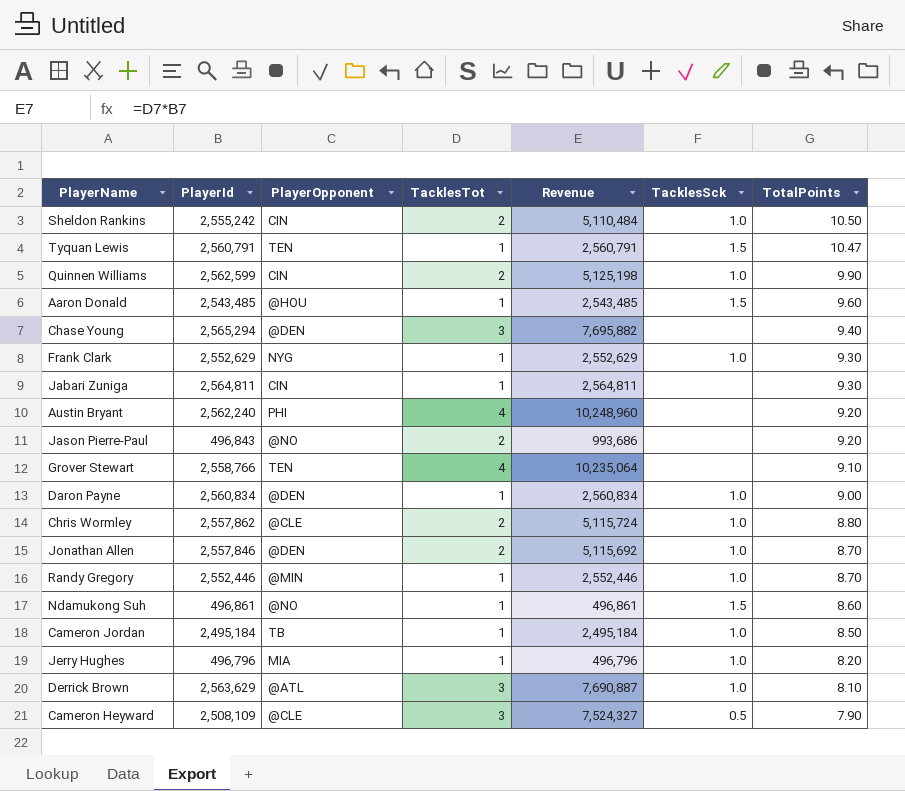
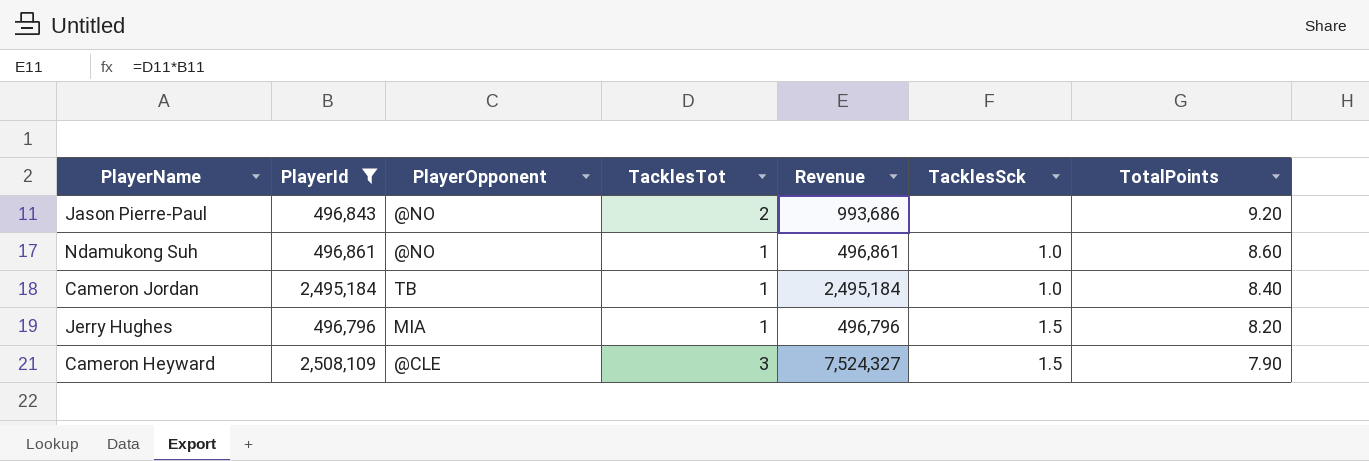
filter: none -> PlayerId <= 2,508,109
Ndamukong Suh | TacklesSck: 1.5 -> 1.0
Cameron Jordan | TotalPoints: 8.50 -> 8.40
Jerry Hughes | TacklesSck: 1.0 -> 1.5
Cameron Heyward | TacklesSck: 0.5 -> 1.5

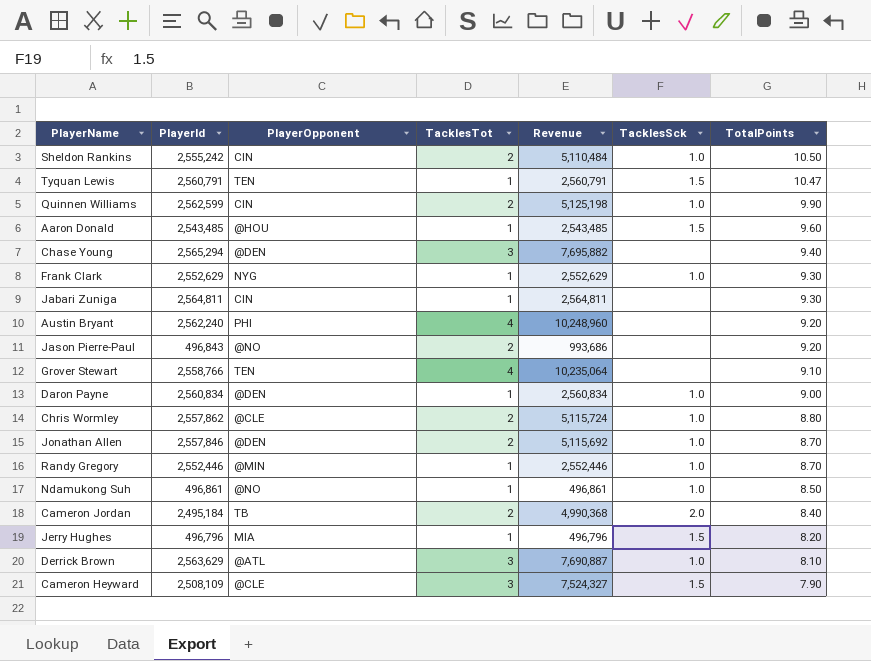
filter: PlayerId <= 2,508,109 -> none
Ndamukong Suh | TotalPoints: 8.60 -> 8.50
Cameron Jordan | TacklesTot: 1 -> 2
Cameron Jordan | Revenue: 2,495,184 -> 4,990,368
Cameron Jordan | TacklesSck: 1.0 -> 2.0

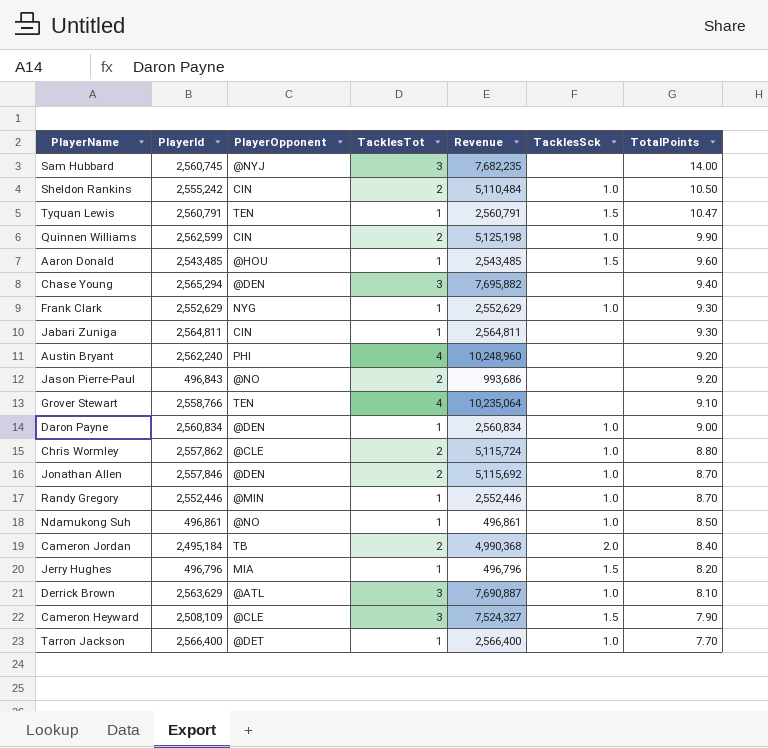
row Sam Hubbard: none -> 2,560,745 | @NYJ | 3 | 7,682,235 | none | 14.00
row Tarron Jackson: none -> 2,566,400 | @DET | 1 | 2,566,400 | 1.0 | 7.70

